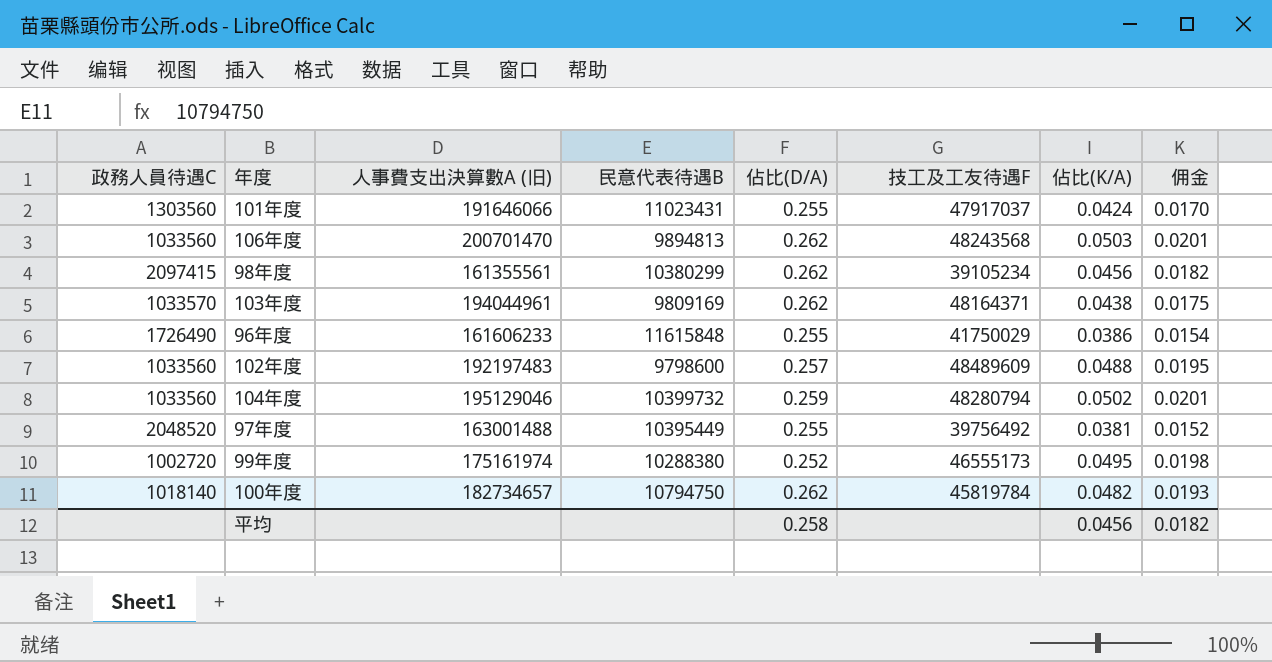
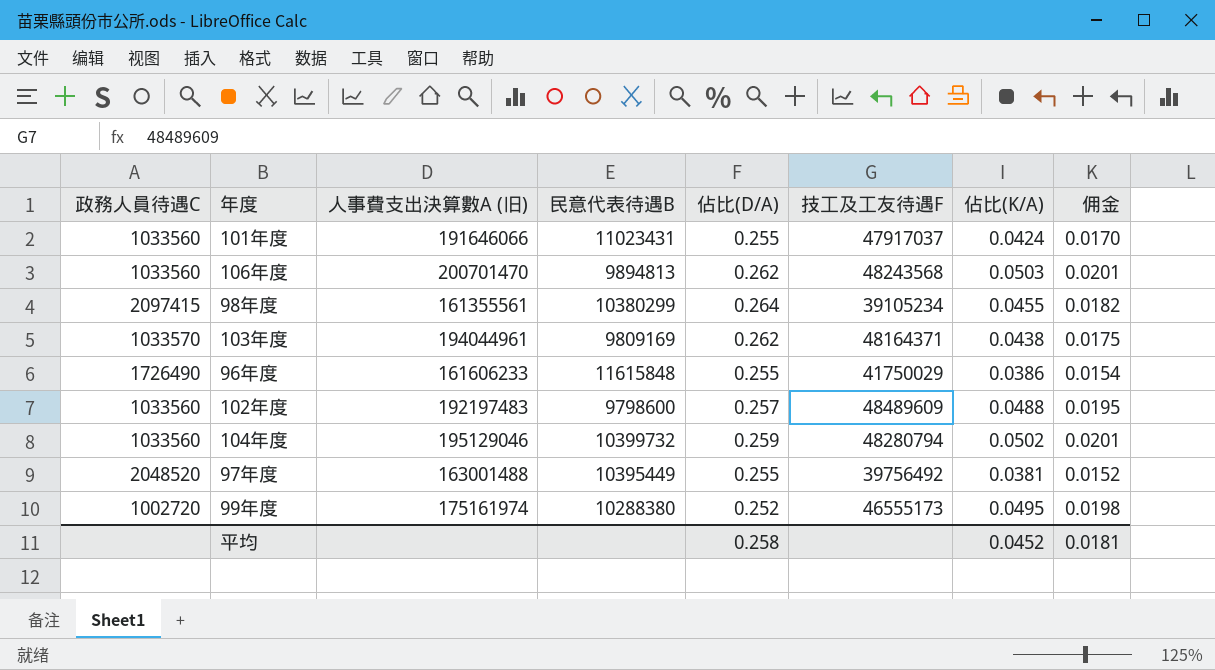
row 100年度: 1018140 | 182734657 | 10794750 | 0.262 | 45819784 | 0.0482 | 0.0193 -> none
101年度 | 政務人員待遇C: 1303560 -> 1033560
98年度 | 佔比(D/A): 0.262 -> 0.264
98年度 | 佔比(K/A): 0.0456 -> 0.0455
平均 | 佔比(K/A): 0.0456 -> 0.0452
平均 | 佣金: 0.0182 -> 0.0181

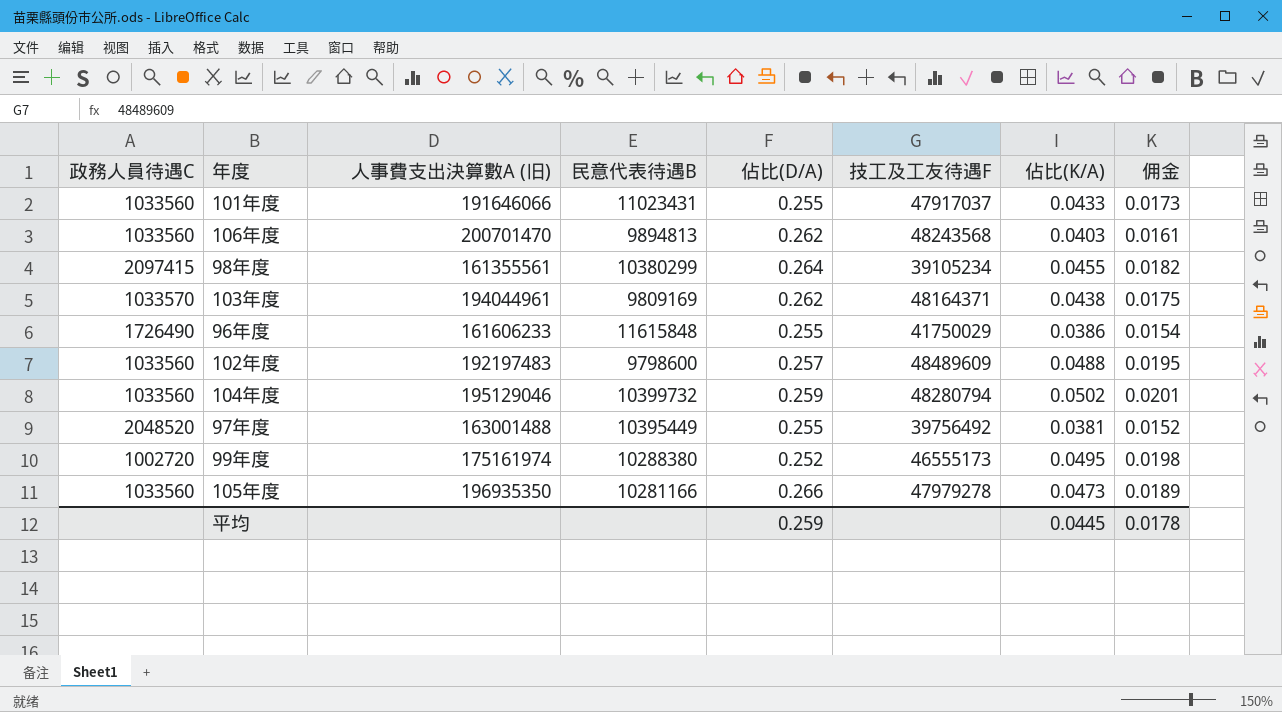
101年度 | 佔比(K/A): 0.0424 -> 0.0433
101年度 | 佣金: 0.0170 -> 0.0173
106年度 | 佔比(K/A): 0.0503 -> 0.0403
106年度 | 佣金: 0.0201 -> 0.0161
row 105年度: none -> 1033560 | 196935350 | 10281166 | 0.266 | 47979278 | 0.0473 | 0.0189
平均 | 佔比(D/A): 0.258 -> 0.259
平均 | 佔比(K/A): 0.0452 -> 0.0445
平均 | 佣金: 0.0181 -> 0.0178

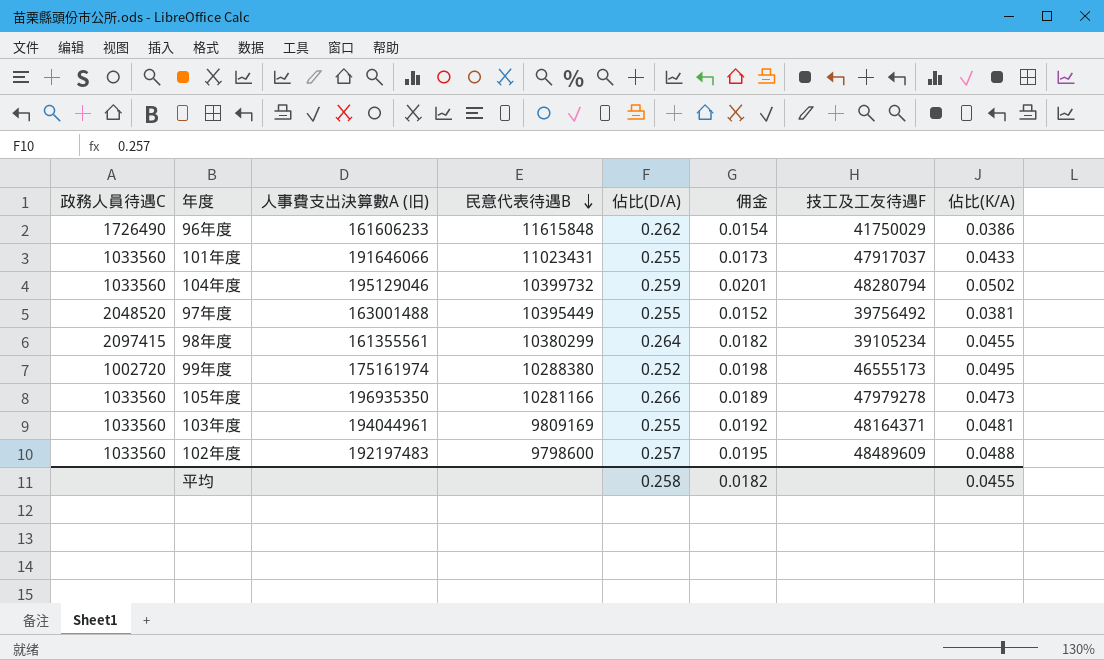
row order: none -> 民意代表待遇B descending
column 佣金 | position: 8 -> 6
row 106年度: 1033560 | 200701470 | 9894813 | 0.262 | 48243568 | 0.0403 | 0.0161 -> none
96年度 | 佔比(D/A): 0.255 -> 0.262
103年度 | 政務人員待遇C: 1033570 -> 1033560
103年度 | 佔比(D/A): 0.262 -> 0.255
103年度 | 佣金: 0.0175 -> 0.0192
103年度 | 佔比(K/A): 0.0438 -> 0.0481
平均 | 佔比(D/A): 0.259 -> 0.258
平均 | 佣金: 0.0178 -> 0.0182
平均 | 佔比(K/A): 0.0445 -> 0.0455

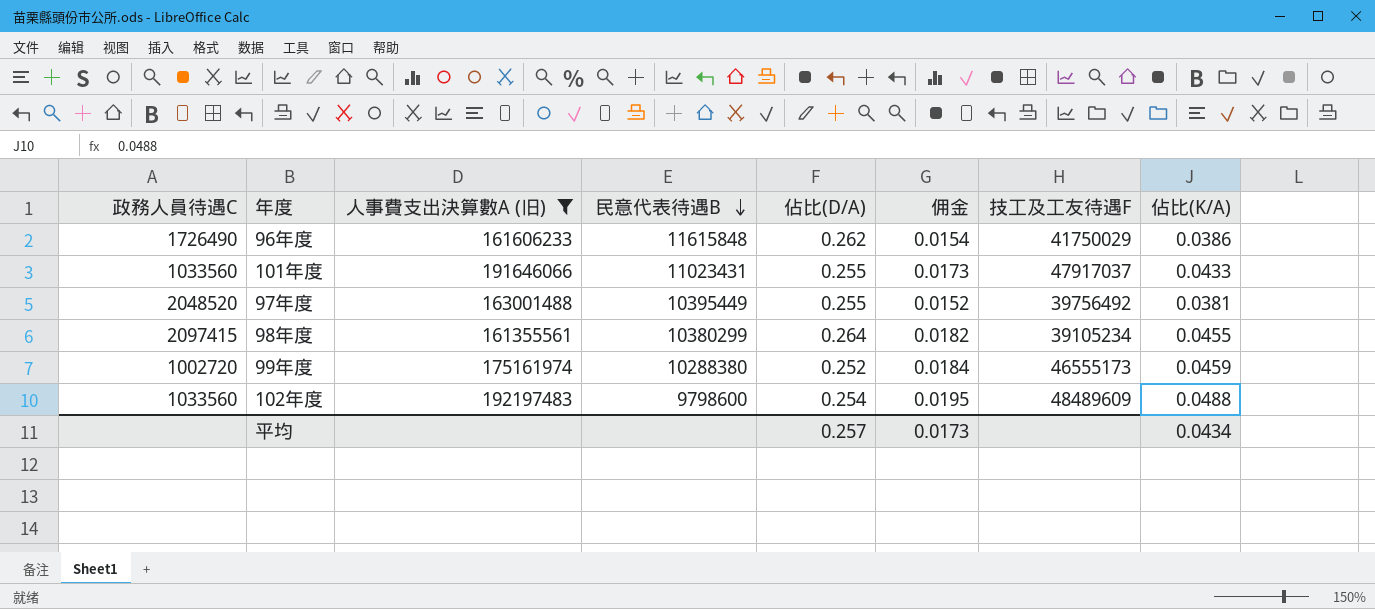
filter: none -> 人事費支出決算數A (旧) <= 192197483
99年度 | 佣金: 0.0198 -> 0.0184
99年度 | 佔比(K/A): 0.0495 -> 0.0459
102年度 | 佔比(D/A): 0.257 -> 0.254
平均 | 佔比(D/A): 0.258 -> 0.257
平均 | 佣金: 0.0182 -> 0.0173
平均 | 佔比(K/A): 0.0455 -> 0.0434

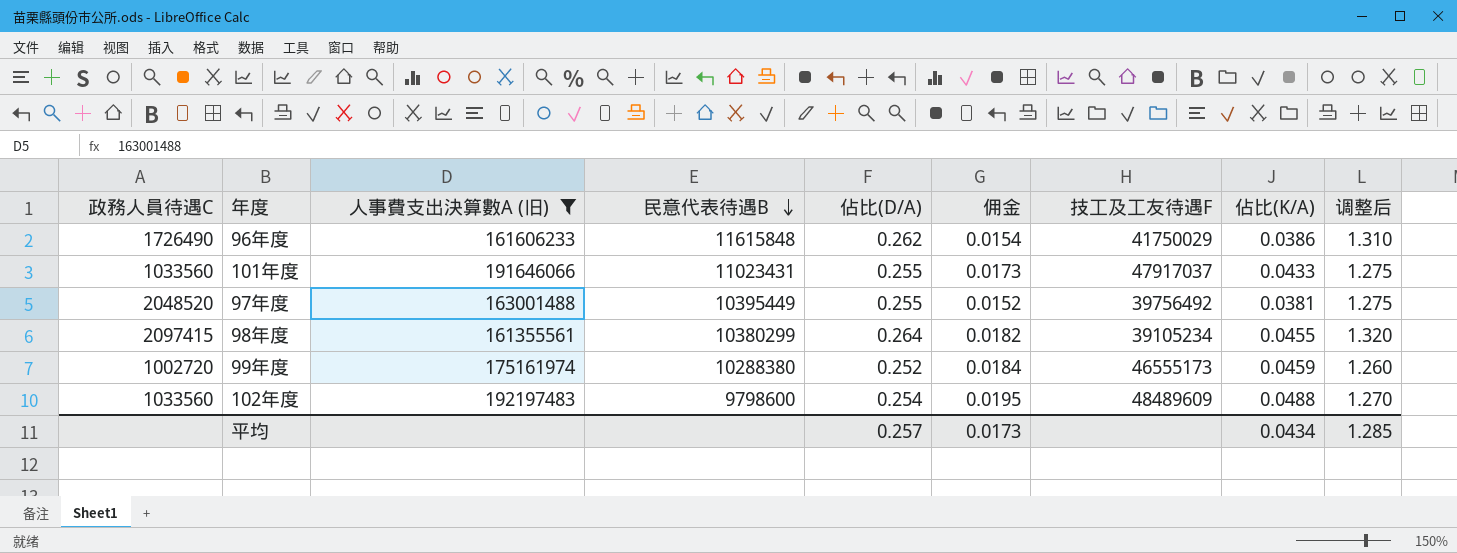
column 调整后 | formula: none -> [佔比(D/A)] * 5

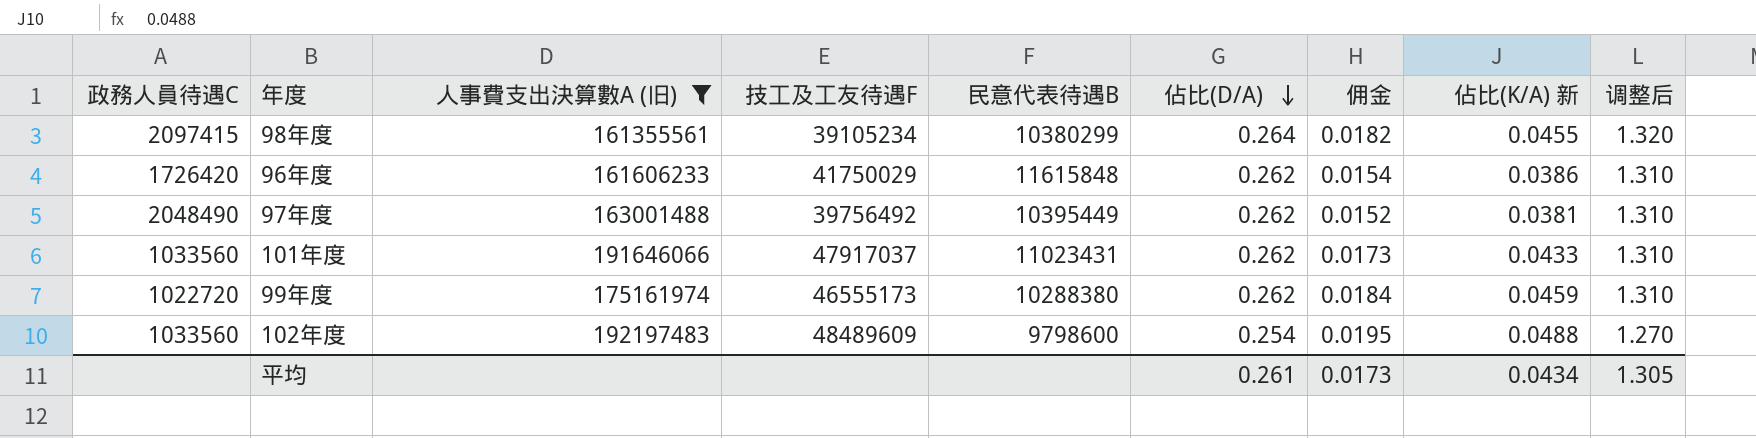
row order: 民意代表待遇B descending -> 佔比(D/A) descending
column 技工及工友待遇F | position: 7 -> 4
column name: 佔比(K/A) -> 佔比(K/A) 新
96年度 | 政務人員待遇C: 1726490 -> 1726420
97年度 | 政務人員待遇C: 2048520 -> 2048490
97年度 | 佔比(D/A): 0.255 -> 0.262
97年度 | 调整后: 1.275 -> 1.310
101年度 | 佔比(D/A): 0.255 -> 0.262
101年度 | 调整后: 1.275 -> 1.310
99年度 | 政務人員待遇C: 1002720 -> 1022720
99年度 | 佔比(D/A): 0.252 -> 0.262
99年度 | 调整后: 1.260 -> 1.310
平均 | 佔比(D/A): 0.257 -> 0.261
平均 | 调整后: 1.285 -> 1.305

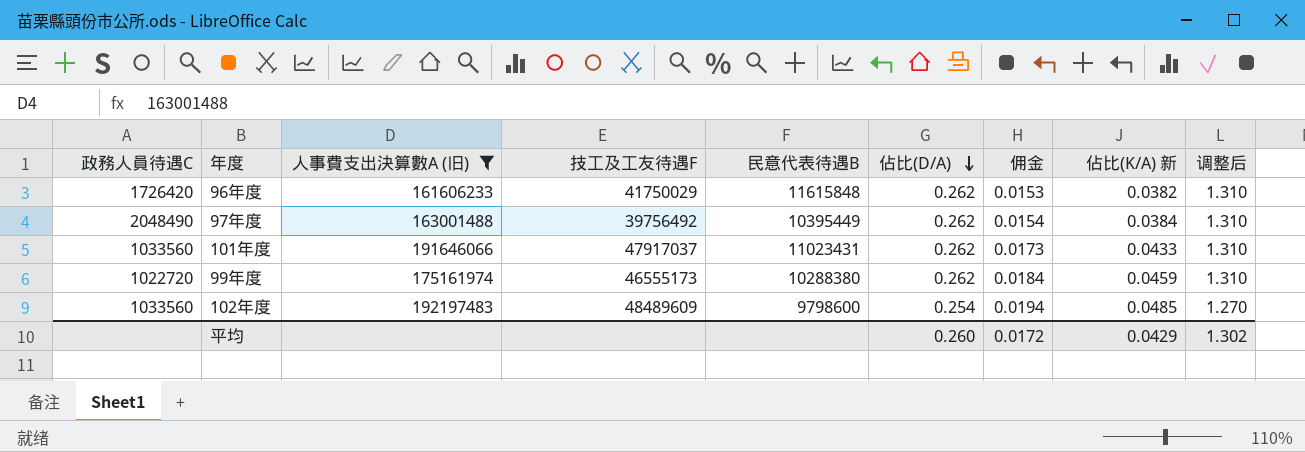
row 98年度: 2097415 | 161355561 | 39105234 | 10380299 | 0.264 | 0.0182 | 0.0455 | 1.320 -> none
96年度 | 佣金: 0.0154 -> 0.0153
96年度 | 佔比(K/A) 新: 0.0386 -> 0.0382
97年度 | 佣金: 0.0152 -> 0.0154
97年度 | 佔比(K/A) 新: 0.0381 -> 0.0384
102年度 | 佣金: 0.0195 -> 0.0194
102年度 | 佔比(K/A) 新: 0.0488 -> 0.0485
平均 | 佔比(D/A): 0.261 -> 0.260
平均 | 佣金: 0.0173 -> 0.0172
平均 | 佔比(K/A) 新: 0.0434 -> 0.0429
平均 | 调整后: 1.305 -> 1.302

